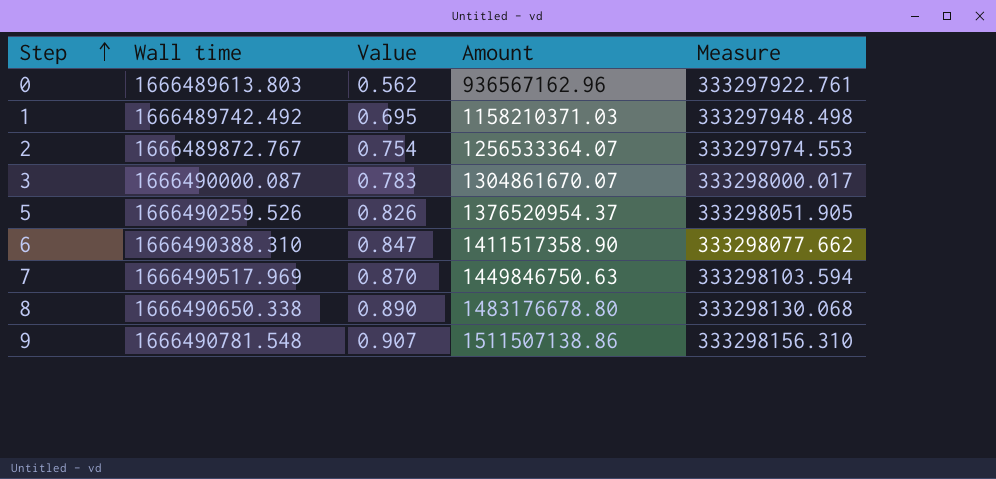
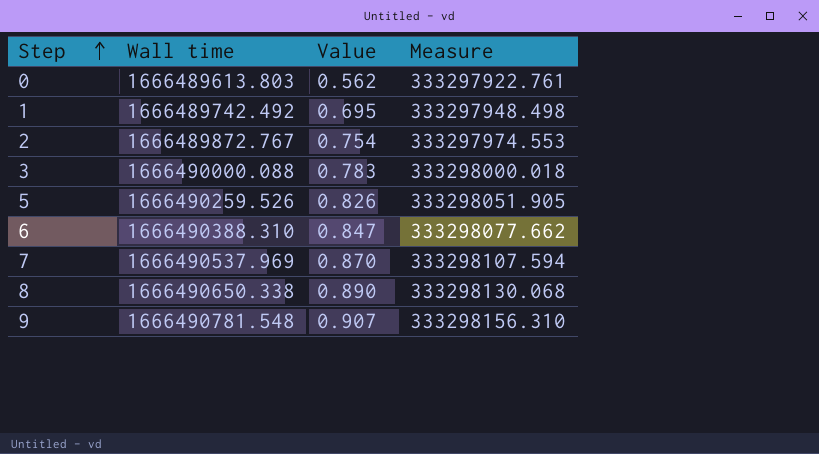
column Amount | formula: [Wall time] * [Value] -> none
3 | Wall time: 1666490000.087 -> 1666490000.088
3 | Measure: 333298000.017 -> 333298000.018
7 | Wall time: 1666490517.969 -> 1666490537.969
7 | Measure: 333298103.594 -> 333298107.594

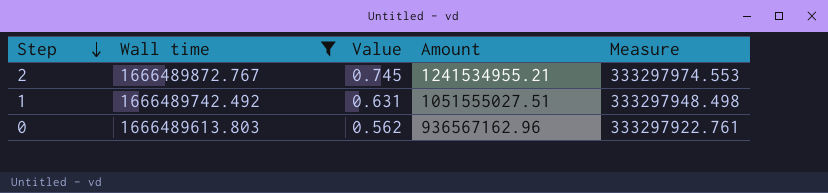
filter: none -> Wall time <= 1666489872.767
row order: Step ascending -> Step descending
column Amount | formula: none -> [Wall time] * [Value]
2 | Value: 0.754 -> 0.745
1 | Value: 0.695 -> 0.631

